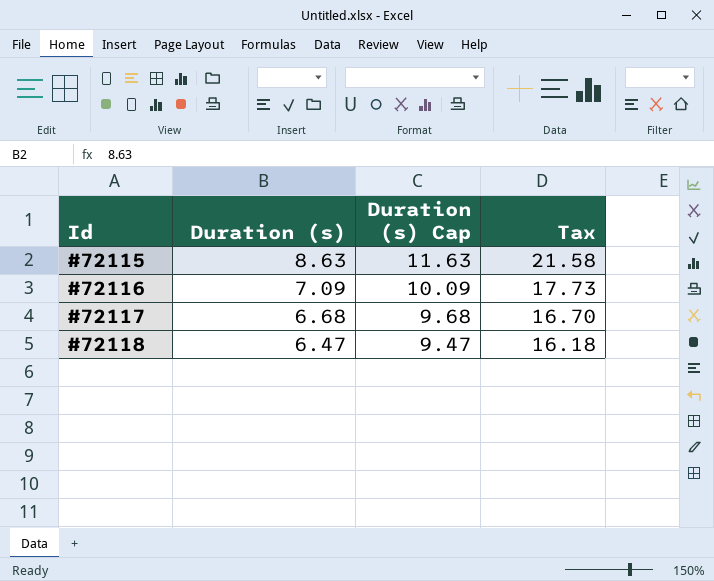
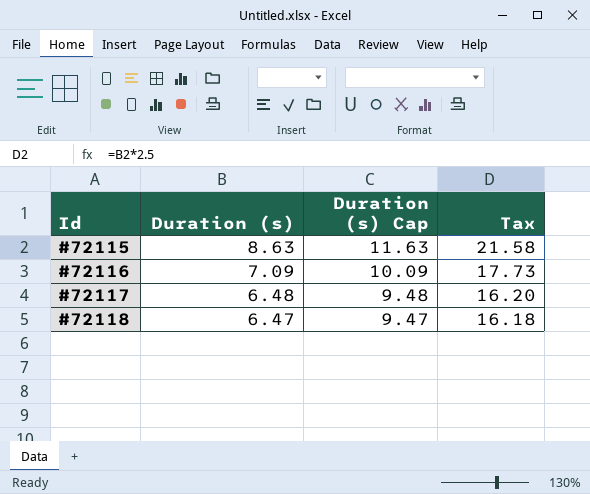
#72117 | Duration (s): 6.68 -> 6.48
#72117 | Duration (s) Cap: 9.68 -> 9.48
#72117 | Tax: 16.70 -> 16.20

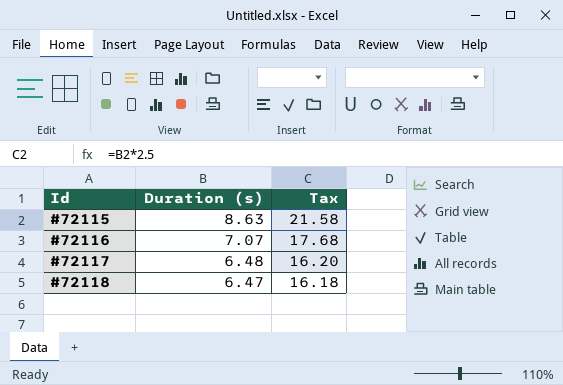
column Duration (s) Cap | formula: [Duration (s)] + 3 -> none
#72116 | Duration (s): 7.09 -> 7.07
#72116 | Tax: 17.73 -> 17.68

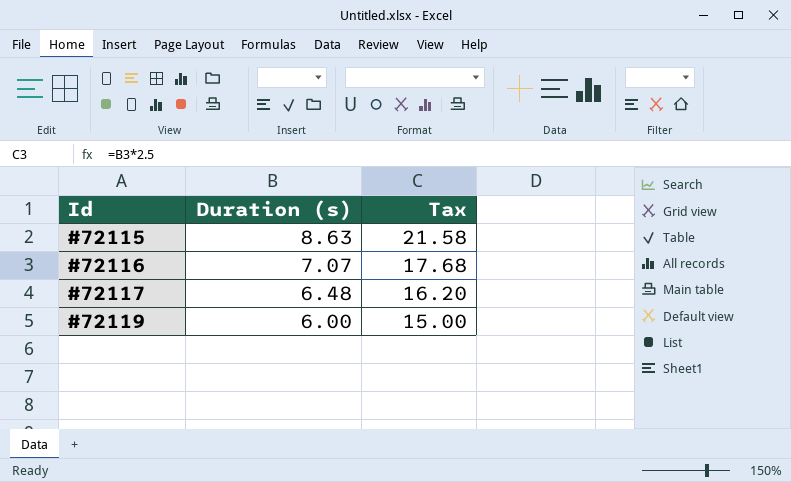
row #72118: 6.47 | 16.18 -> none
row #72119: none -> 6.00 | 15.00

